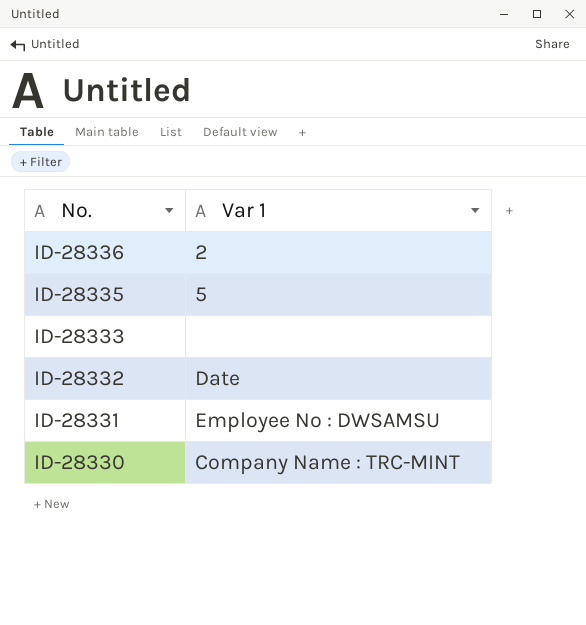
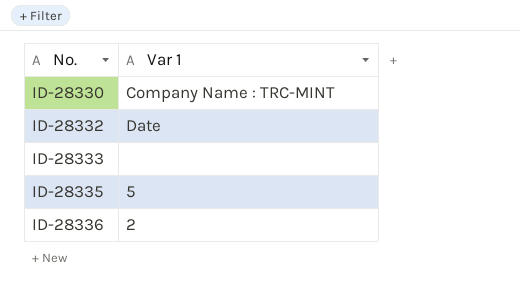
row order: No. descending -> No. ascending
row ID-28331: Employee No : DWSAMSU -> none

